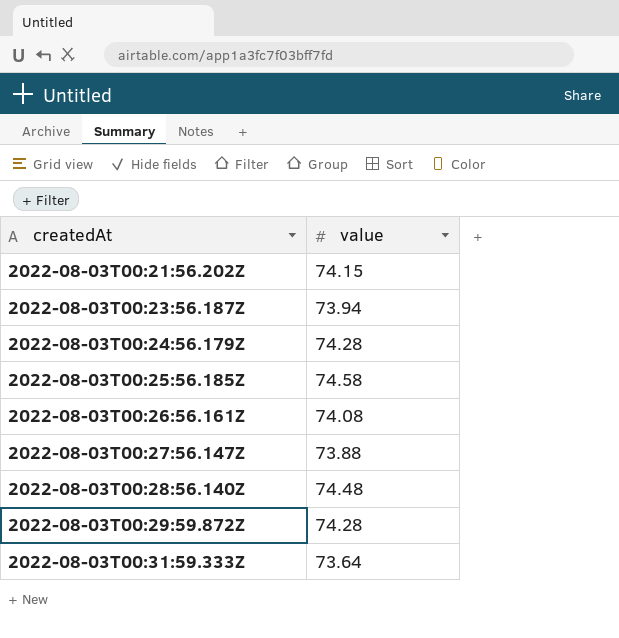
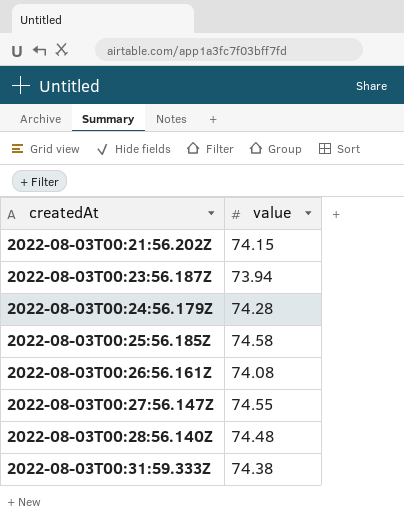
row 2022-08-03T00:29:59.872Z: 74.28 -> none
2022-08-03T00:27:56.147Z | value: 73.88 -> 74.55
2022-08-03T00:31:59.333Z | value: 73.64 -> 74.38

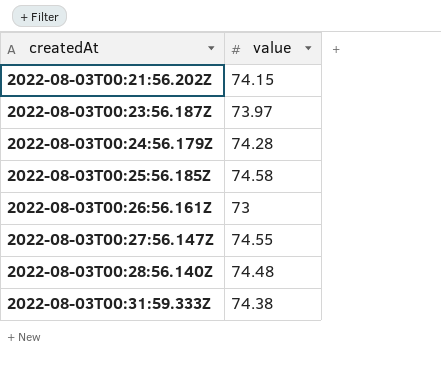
2022-08-03T00:23:56.187Z | value: 73.94 -> 73.97
2022-08-03T00:26:56.161Z | value: 74.08 -> 73

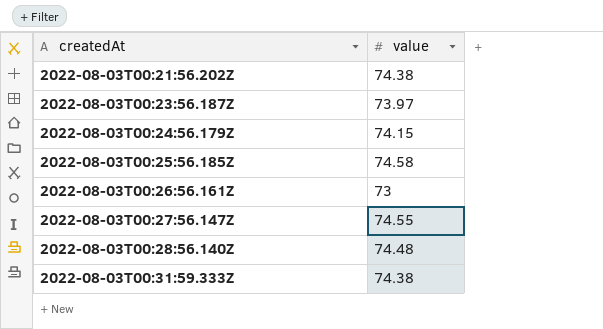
2022-08-03T00:21:56.202Z | value: 74.15 -> 74.38
2022-08-03T00:24:56.179Z | value: 74.28 -> 74.15

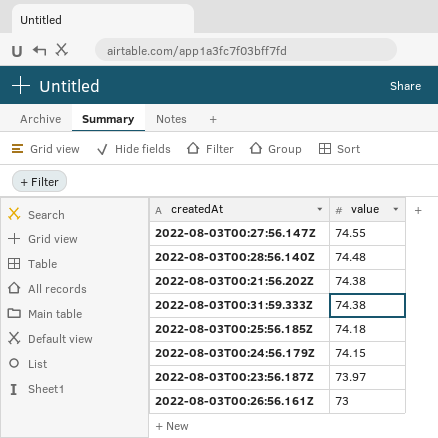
row order: createdAt ascending -> value descending
2022-08-03T00:25:56.185Z | value: 74.58 -> 74.18

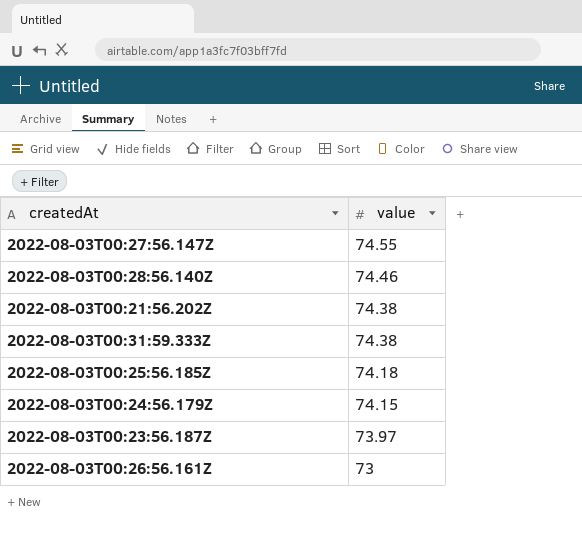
2022-08-03T00:28:56.140Z | value: 74.48 -> 74.46

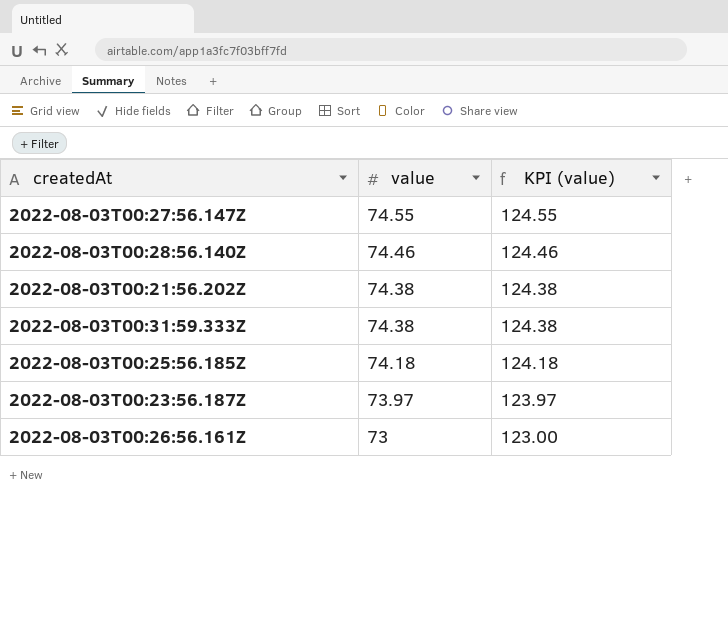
column KPI (value) | formula: none -> [value] + 50
row 2022-08-03T00:24:56.179Z: 74.15 -> none

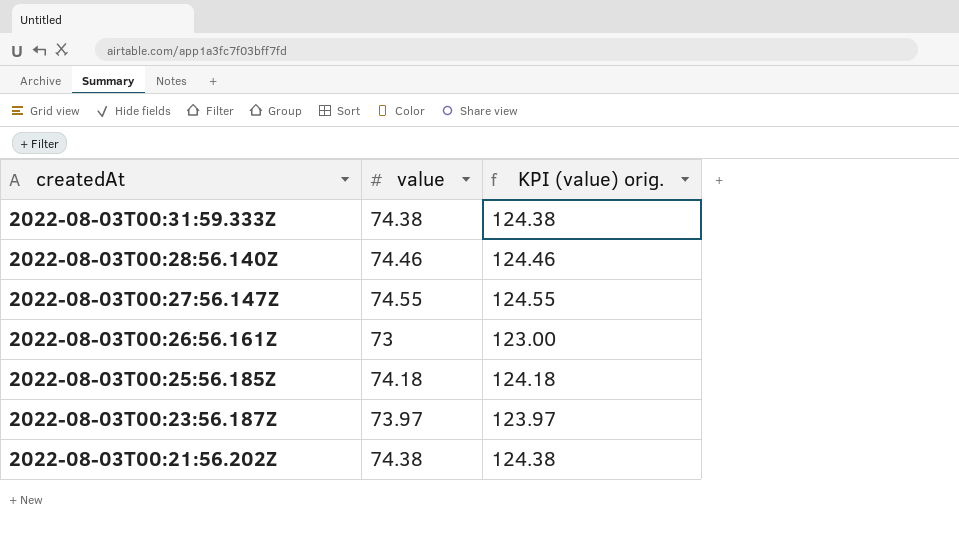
row order: value descending -> createdAt descending
column name: KPI (value) -> KPI (value) orig.

